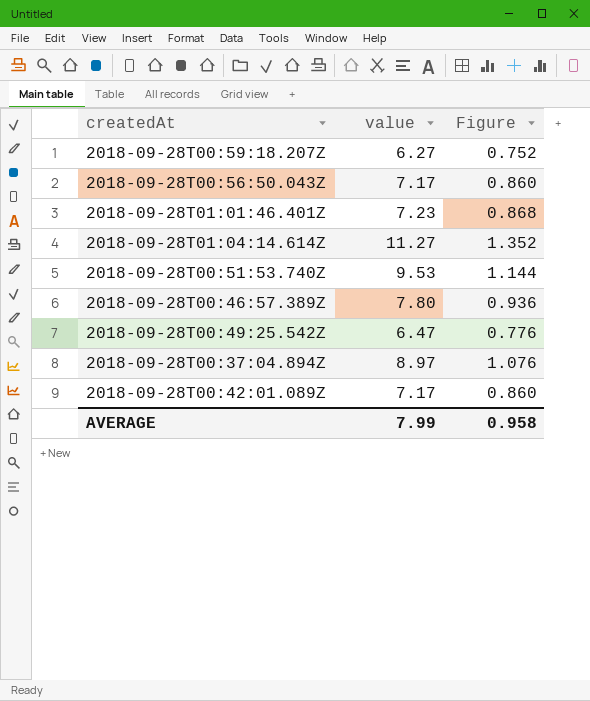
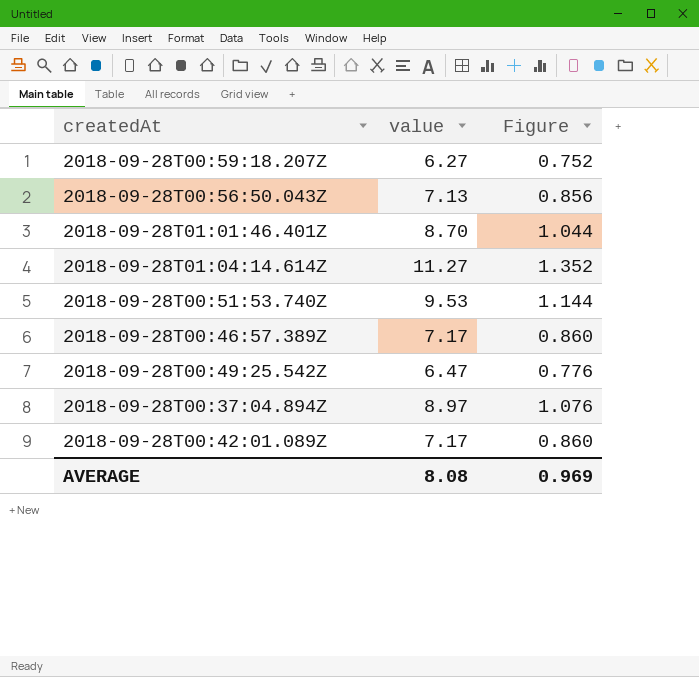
2018-09-28T00:56:50.043Z | value: 7.17 -> 7.13
2018-09-28T00:56:50.043Z | Figure: 0.860 -> 0.856
2018-09-28T01:01:46.401Z | value: 7.23 -> 8.70
2018-09-28T01:01:46.401Z | Figure: 0.868 -> 1.044
2018-09-28T00:46:57.389Z | value: 7.80 -> 7.17
2018-09-28T00:46:57.389Z | Figure: 0.936 -> 0.860
AVERAGE | value: 7.99 -> 8.08
AVERAGE | Figure: 0.958 -> 0.969

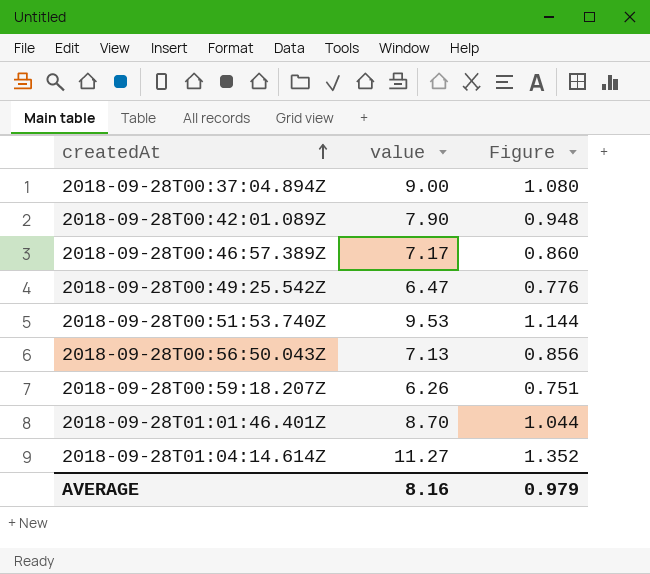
row order: none -> createdAt ascending
2018-09-28T00:37:04.894Z | value: 8.97 -> 9.00
2018-09-28T00:37:04.894Z | Figure: 1.076 -> 1.080
2018-09-28T00:42:01.089Z | value: 7.17 -> 7.90
2018-09-28T00:42:01.089Z | Figure: 0.860 -> 0.948
2018-09-28T00:59:18.207Z | value: 6.27 -> 6.26
2018-09-28T00:59:18.207Z | Figure: 0.752 -> 0.751
AVERAGE | value: 8.08 -> 8.16
AVERAGE | Figure: 0.969 -> 0.979

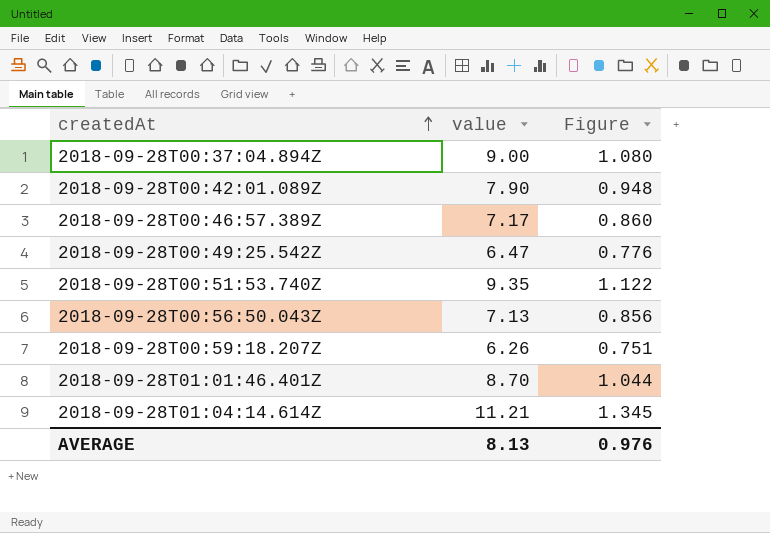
2018-09-28T00:51:53.740Z | value: 9.53 -> 9.35
2018-09-28T00:51:53.740Z | Figure: 1.144 -> 1.122
2018-09-28T01:04:14.614Z | value: 11.27 -> 11.21
2018-09-28T01:04:14.614Z | Figure: 1.352 -> 1.345
AVERAGE | value: 8.16 -> 8.13
AVERAGE | Figure: 0.979 -> 0.976

